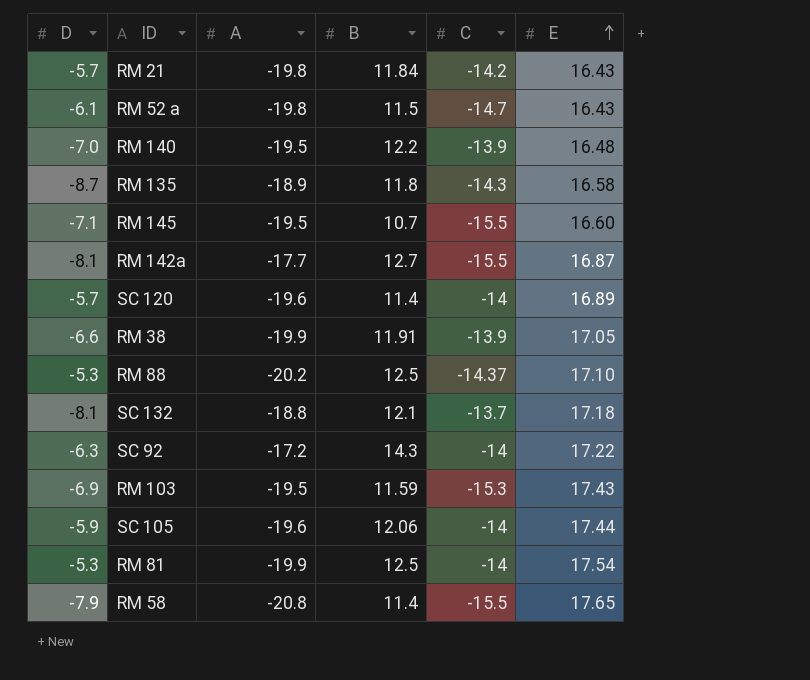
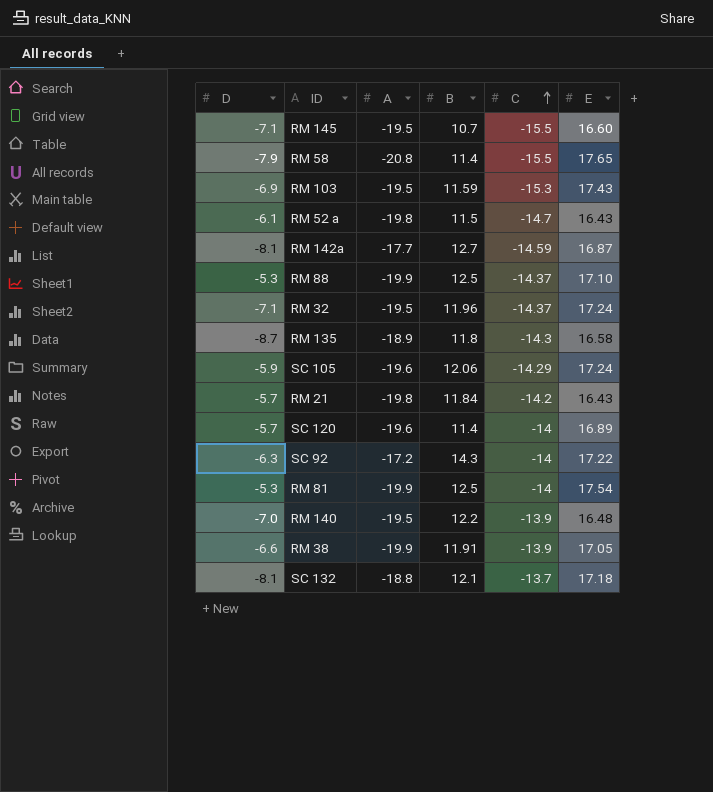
row order: E ascending -> C ascending
RM 142a | C: -15.5 -> -14.59
RM 88 | A: -20.2 -> -19.9
row RM 32: none -> -7.1 | -19.5 | 11.96 | -14.37 | 17.24
SC 105 | C: -14 -> -14.29
SC 105 | E: 17.44 -> 17.24

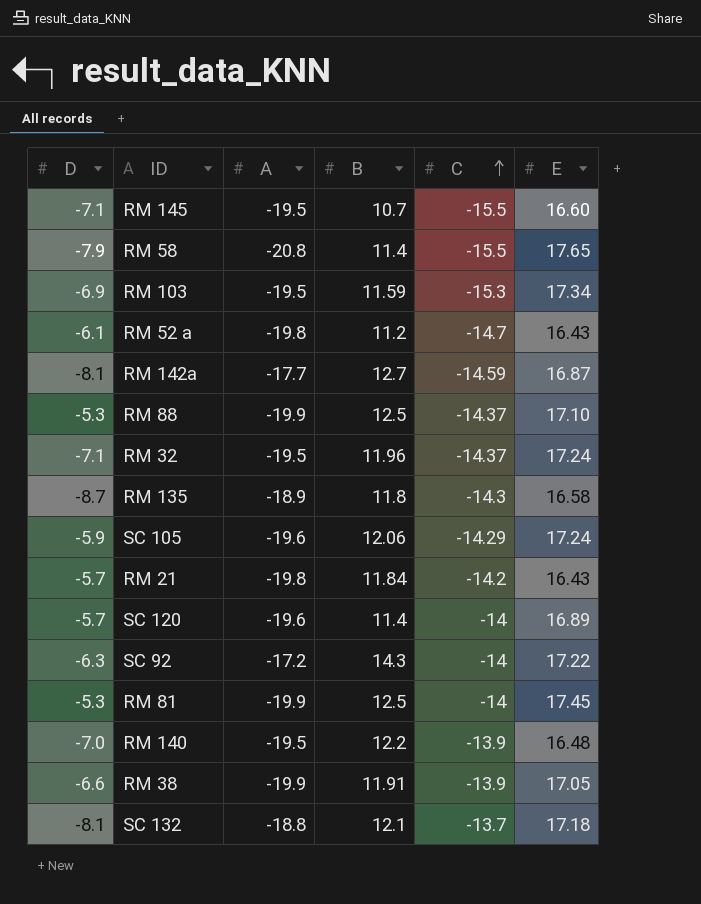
RM 103 | E: 17.43 -> 17.34
RM 52 a | B: 11.5 -> 11.2
RM 81 | E: 17.54 -> 17.45

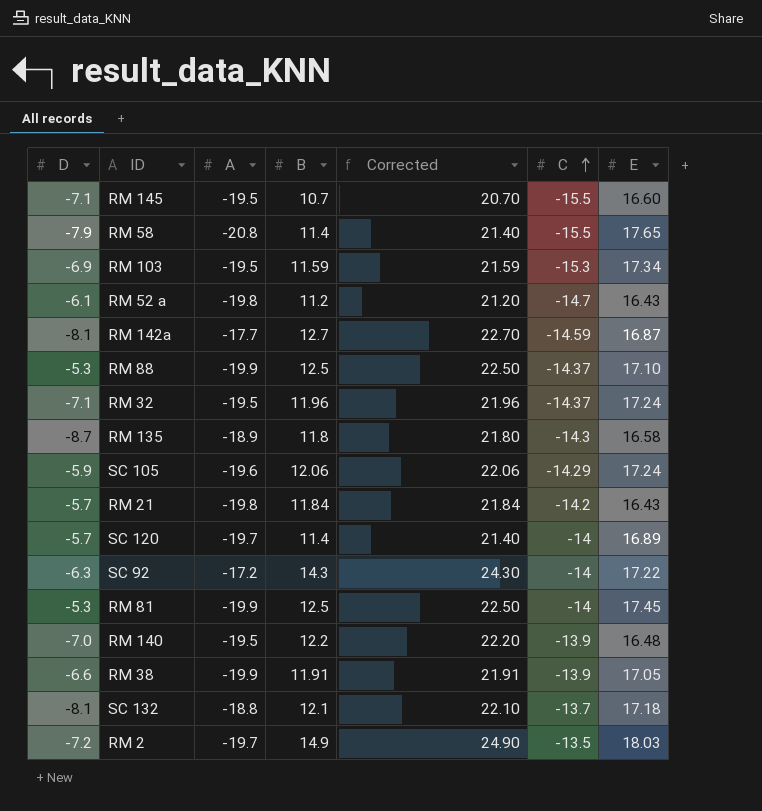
column Corrected | formula: none -> [B] + 10
SC 120 | A: -19.6 -> -19.7
row RM 2: none -> -7.2 | -19.7 | 14.9 | 24.90 | -13.5 | 18.03

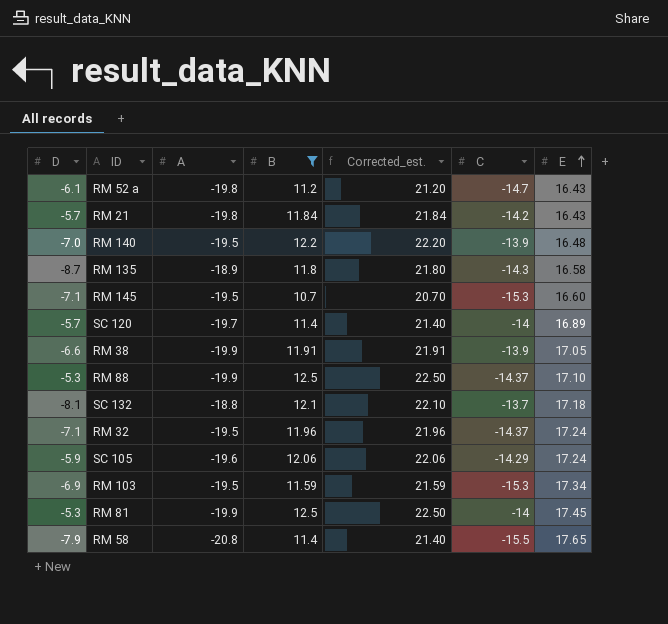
filter: none -> B <= 12.5
row order: C ascending -> E ascending
column name: Corrected -> Corrected_est.
RM 145 | C: -15.5 -> -15.3

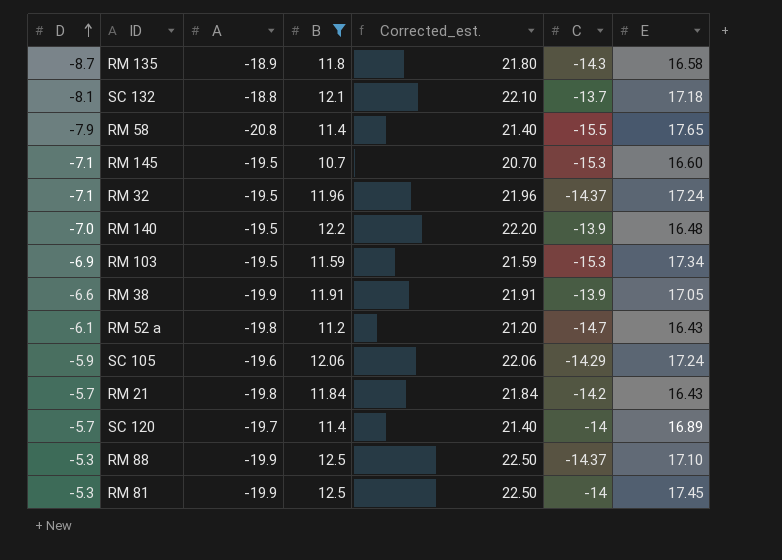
row order: E ascending -> D ascending

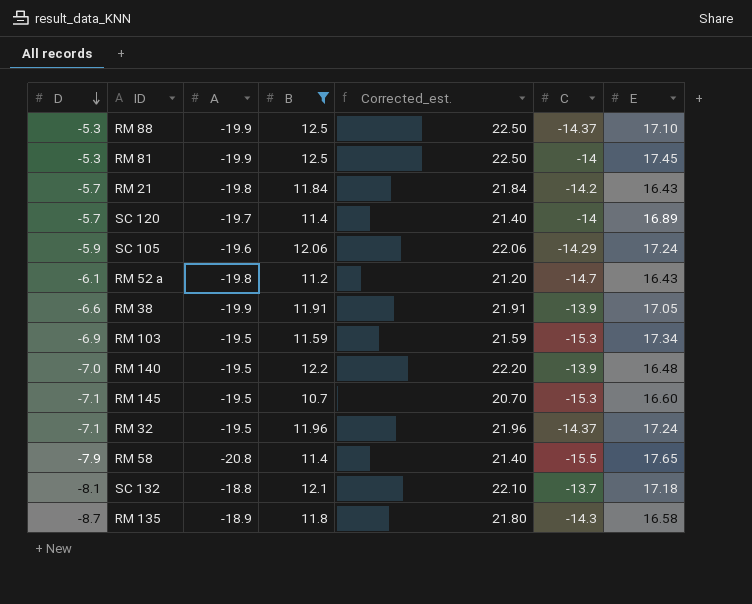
row order: D ascending -> D descending

